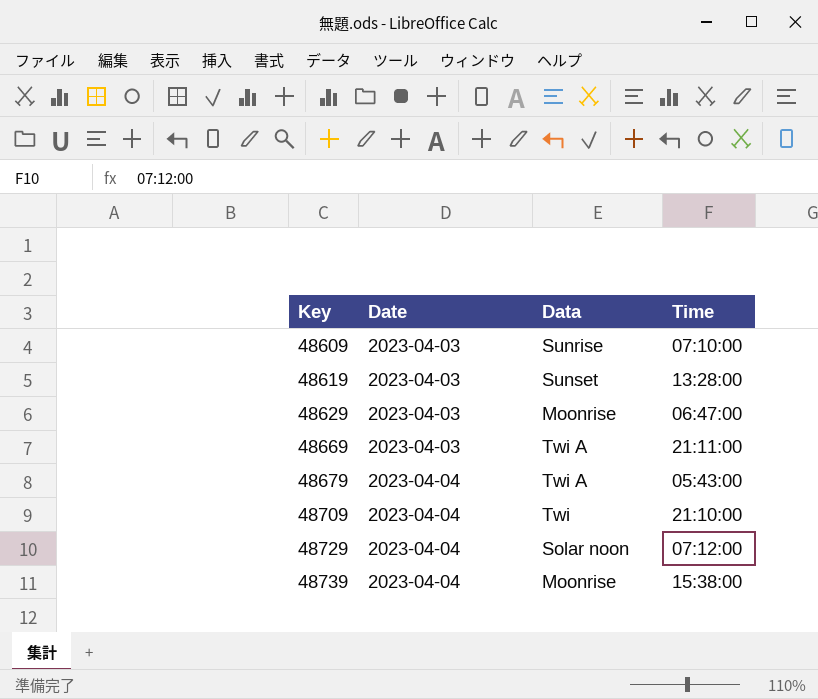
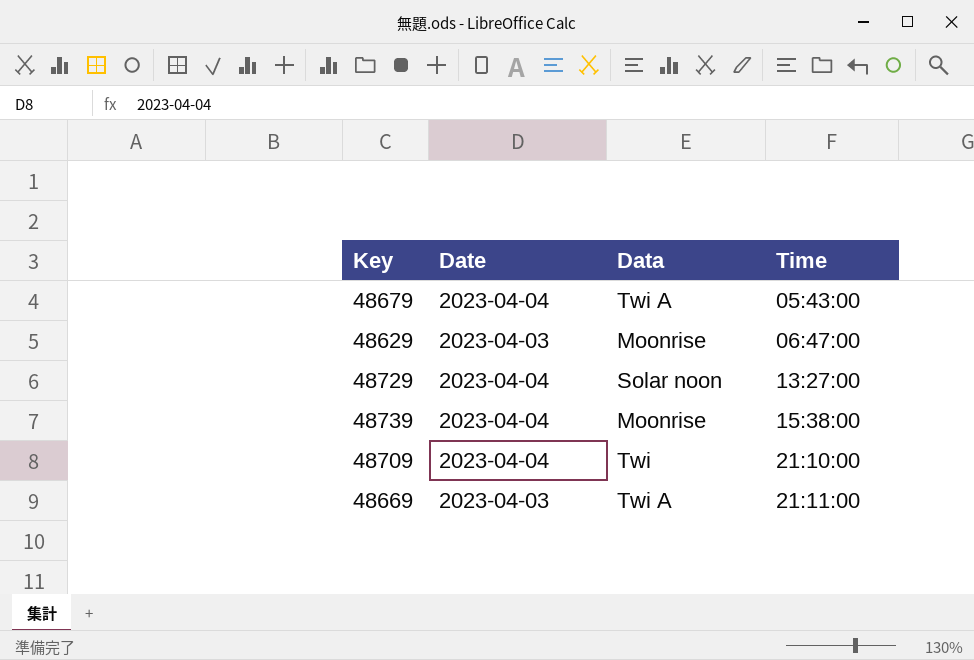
row order: Key ascending -> Time ascending
row 48609: 2023-04-03 | Sunrise | 07:10:00 -> none
row 48619: 2023-04-03 | Sunset | 13:28:00 -> none
48729 | Time: 07:12:00 -> 13:27:00

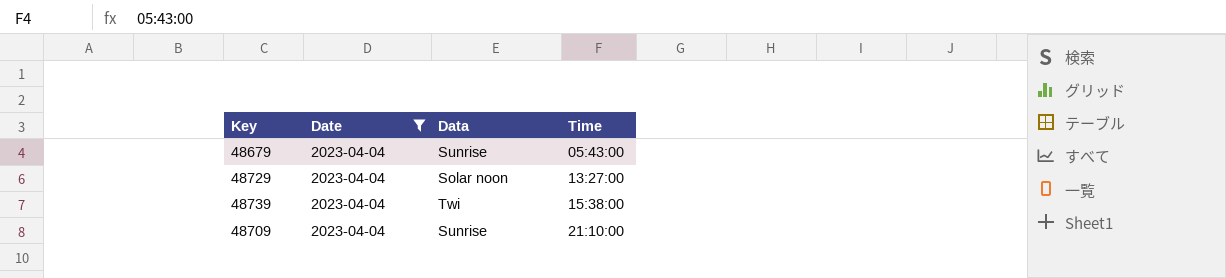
filter: none -> Date = 2023-04-04
48679 | Data: Twi A -> Sunrise
48739 | Data: Moonrise -> Twi
48709 | Data: Twi -> Sunrise

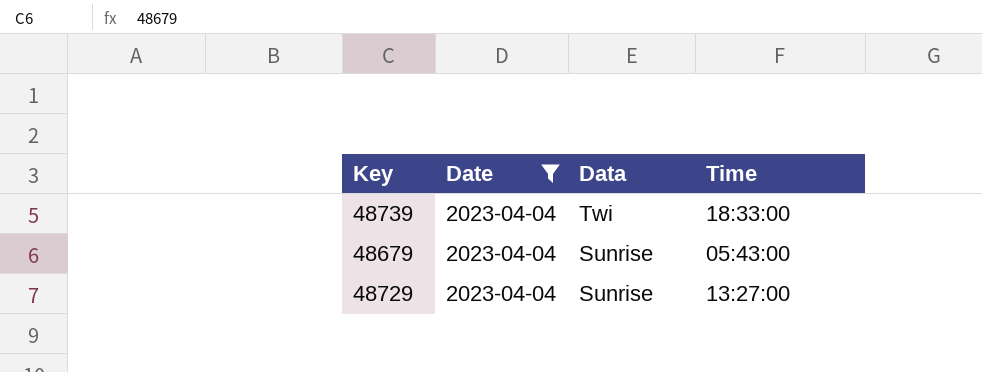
row order: Time ascending -> Data descending
row 48709: 2023-04-04 | Sunrise | 21:10:00 -> none
48739 | Time: 15:38:00 -> 18:33:00
48729 | Data: Solar noon -> Sunrise

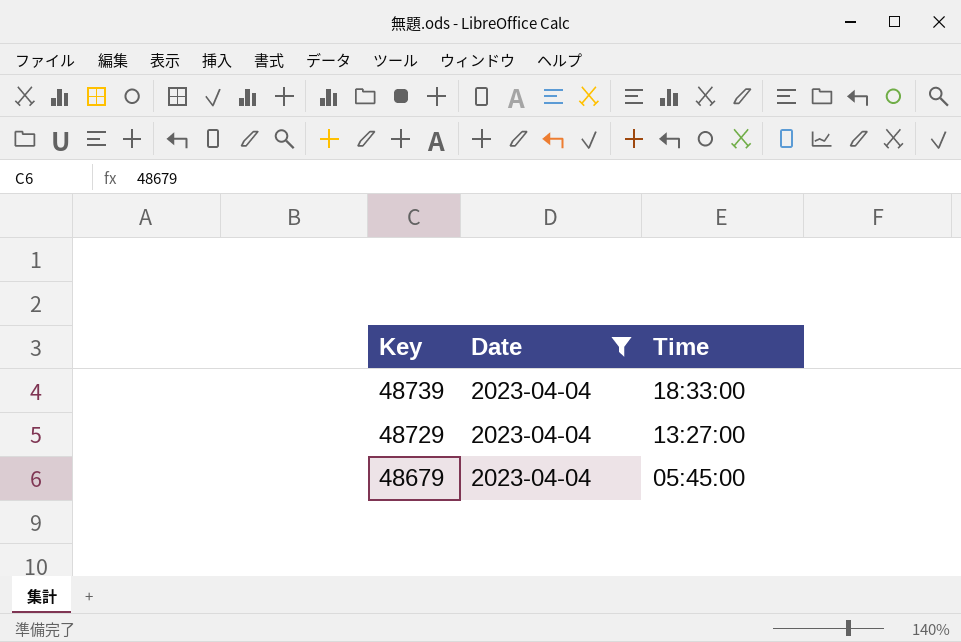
row order: Data descending -> Key descending
column Data | position: 3 -> none
48679 | Time: 05:43:00 -> 05:45:00

